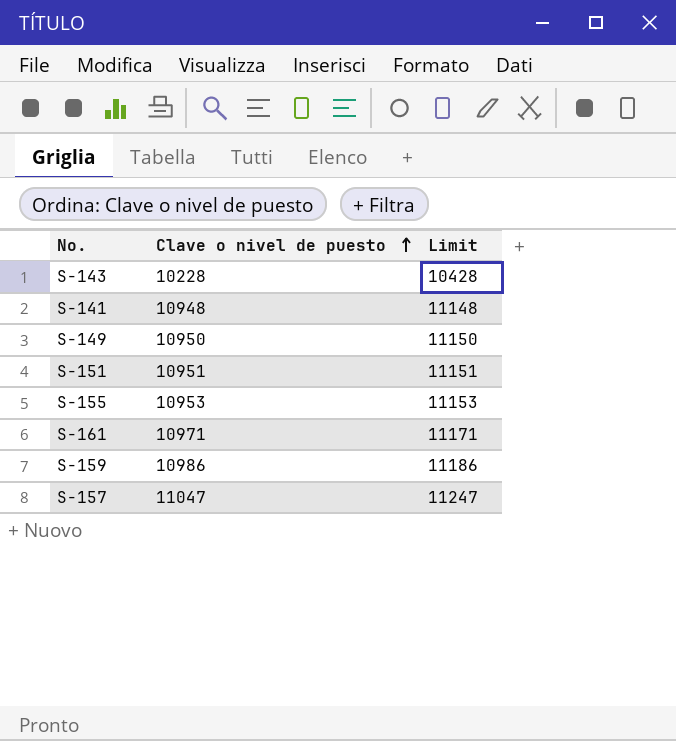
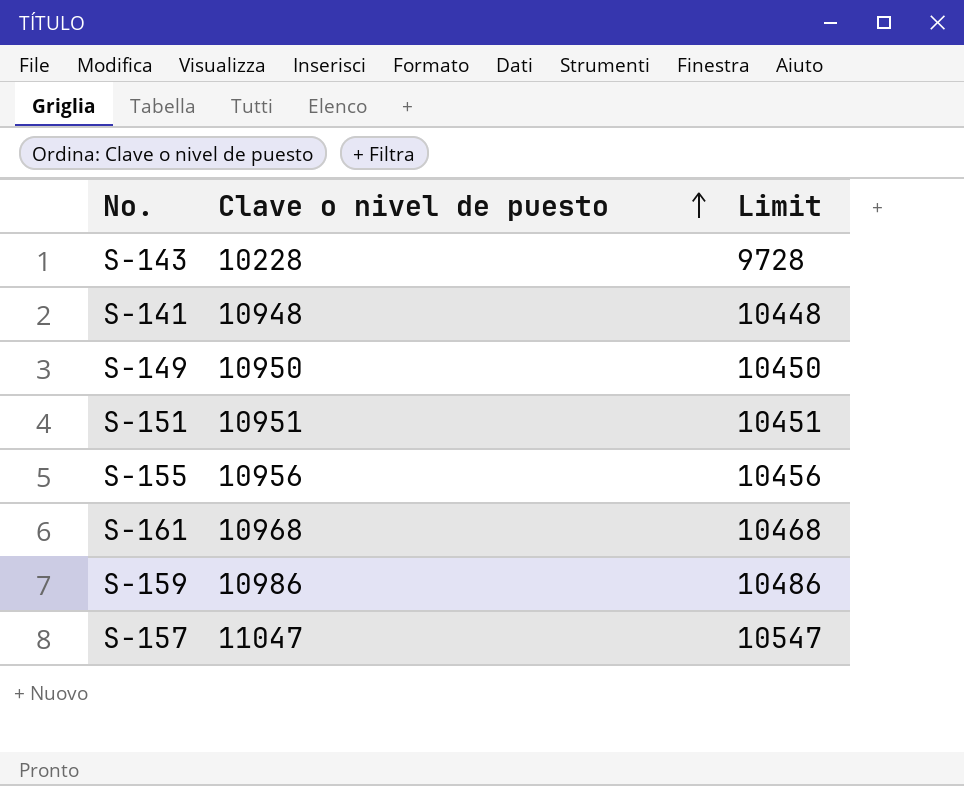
column Limit | formula: [Clave o nivel de puesto] + 200 -> [Clave o nivel de puesto] - 500
S-155 | Clave o nivel de puesto: 10953 -> 10956
S-161 | Clave o nivel de puesto: 10971 -> 10968

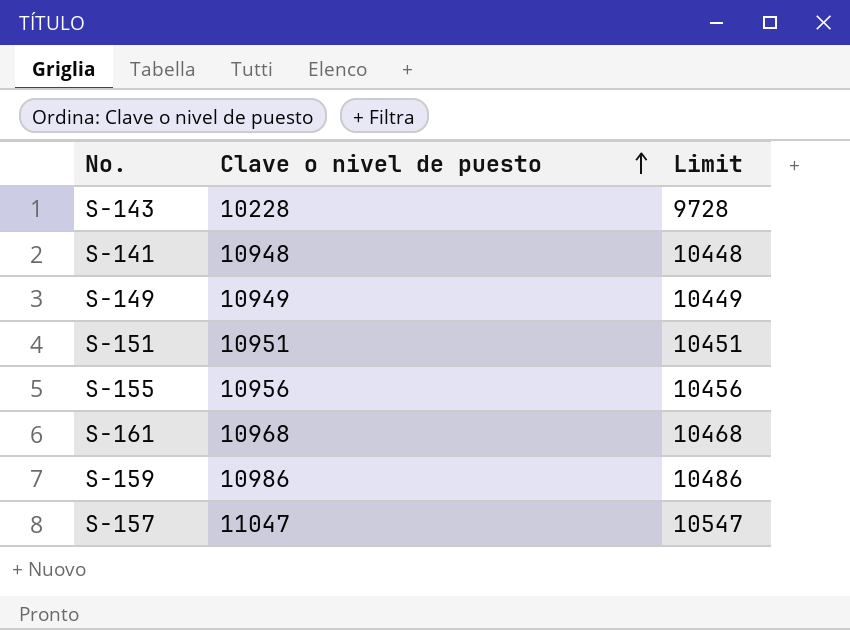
S-149 | Clave o nivel de puesto: 10950 -> 10949
S-149 | Limit: 10450 -> 10449

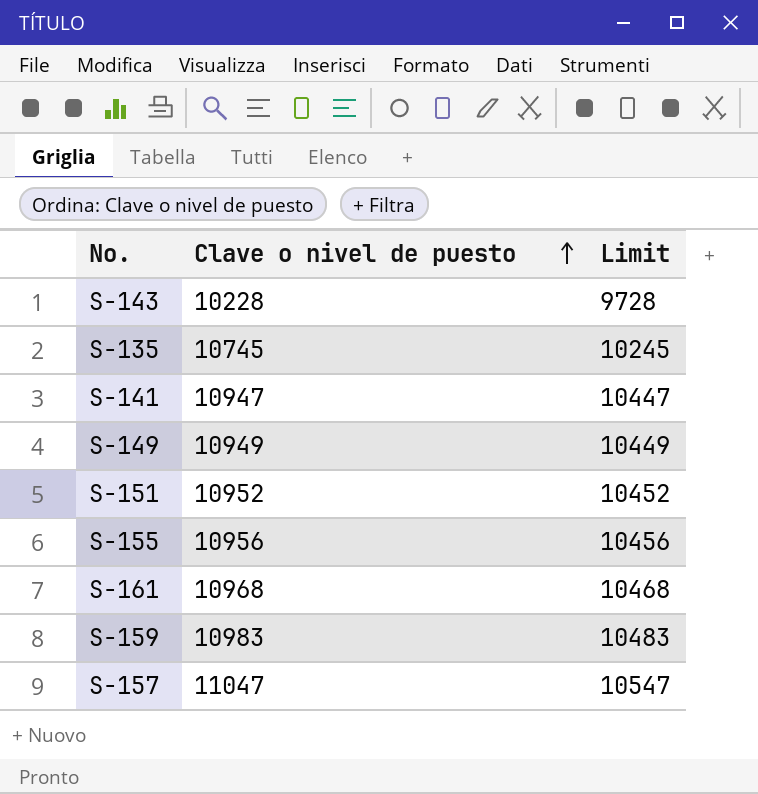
row S-135: none -> 10745 | 10245
S-141 | Clave o nivel de puesto: 10948 -> 10947
S-141 | Limit: 10448 -> 10447
S-151 | Clave o nivel de puesto: 10951 -> 10952
S-151 | Limit: 10451 -> 10452
S-159 | Clave o nivel de puesto: 10986 -> 10983
S-159 | Limit: 10486 -> 10483

